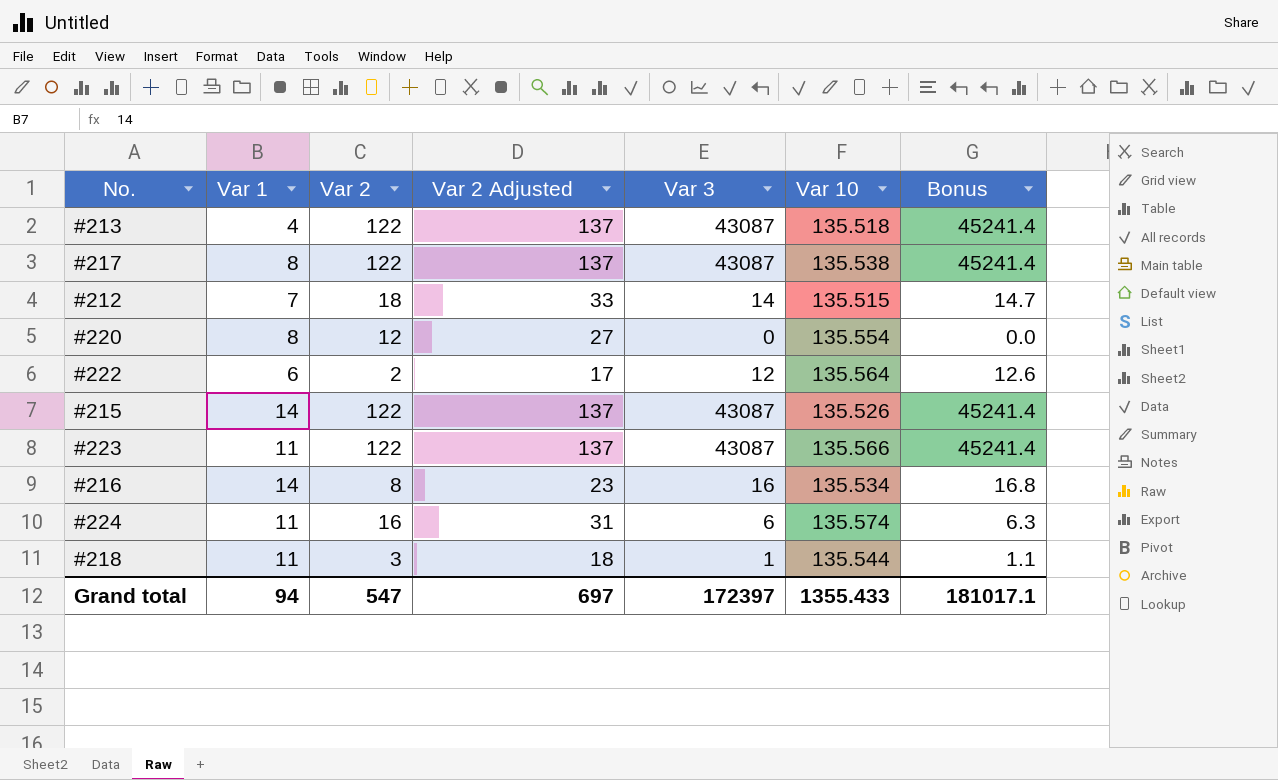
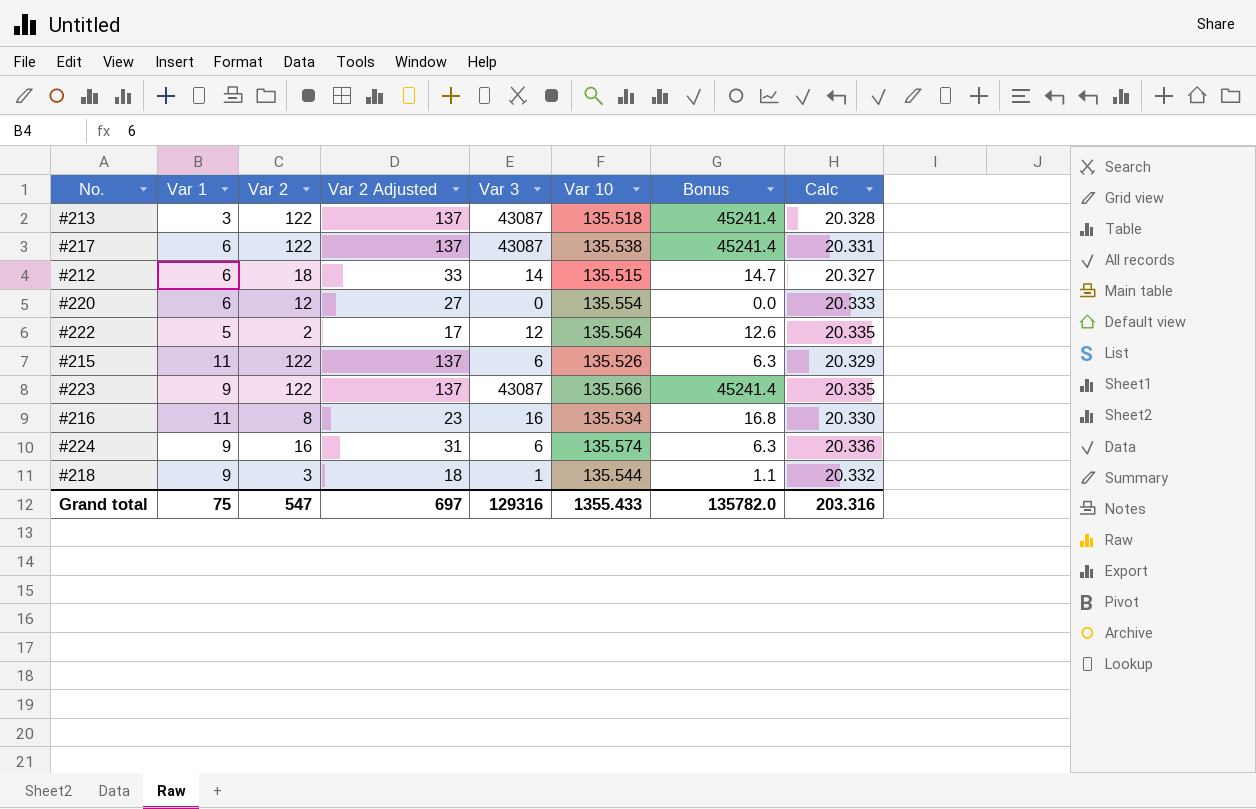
column Calc | formula: none -> [Var 10] * 0.15
#213 | Var 1: 4 -> 3
#217 | Var 1: 8 -> 6
#212 | Var 1: 7 -> 6
#220 | Var 1: 8 -> 6
#222 | Var 1: 6 -> 5
#215 | Var 1: 14 -> 11
#215 | Var 3: 43087 -> 6
#215 | Bonus: 45241.4 -> 6.3
#223 | Var 1: 11 -> 9
#216 | Var 1: 14 -> 11
#224 | Var 1: 11 -> 9
#218 | Var 1: 11 -> 9
Grand total | Var 1: 94 -> 75
Grand total | Var 3: 172397 -> 129316
Grand total | Bonus: 181017.1 -> 135782.0

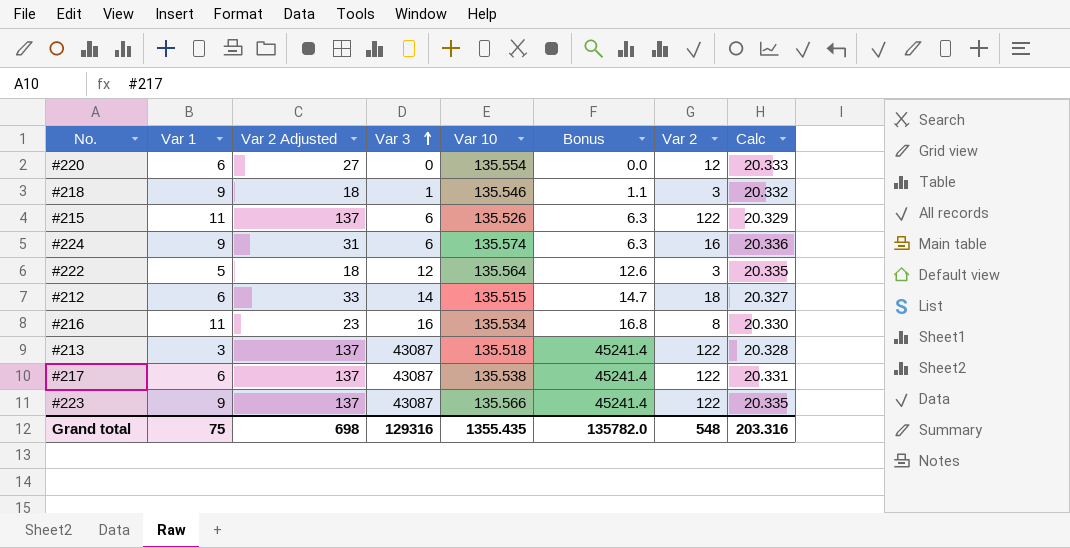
row order: none -> Var 3 ascending
column Var 2 | position: 3 -> 7
#218 | Var 10: 135.544 -> 135.546
#222 | Var 2 Adjusted: 17 -> 18
#222 | Var 2: 2 -> 3
Grand total | Var 2 Adjusted: 697 -> 698
Grand total | Var 10: 1355.433 -> 1355.435
Grand total | Var 2: 547 -> 548

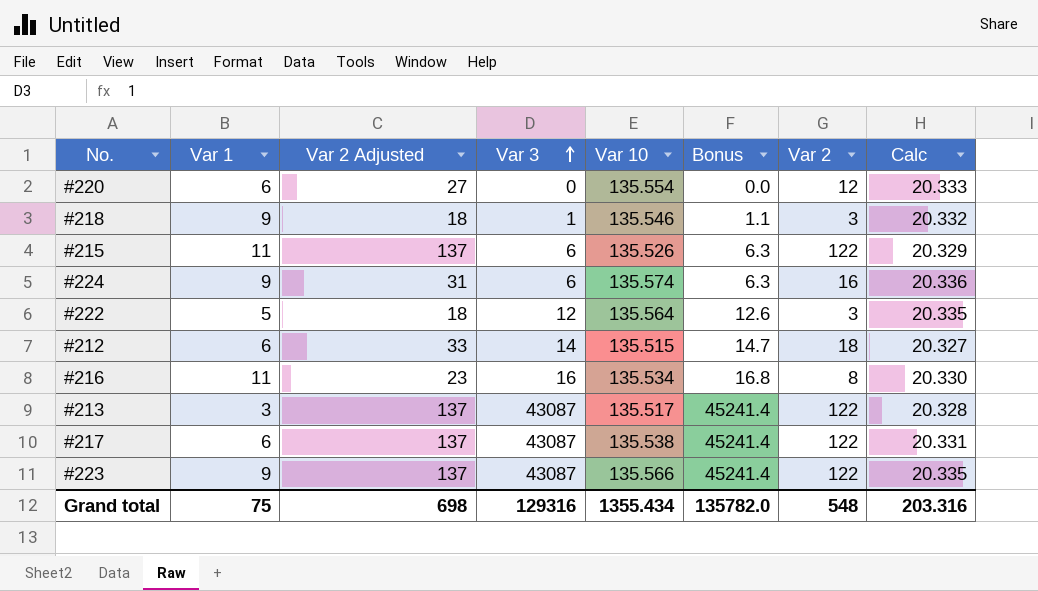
#213 | Var 10: 135.518 -> 135.517
Grand total | Var 10: 1355.435 -> 1355.434

